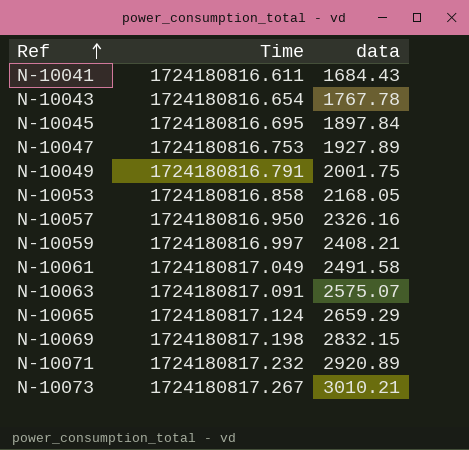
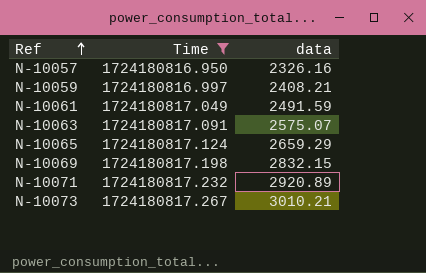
filter: none -> Time >= 1724180816.950
N-10061 | data: 2491.58 -> 2491.59

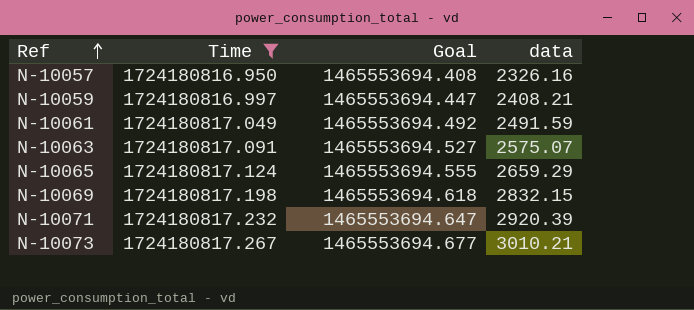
column Goal | formula: none -> [Time] * 0.85
N-10071 | data: 2920.89 -> 2920.39

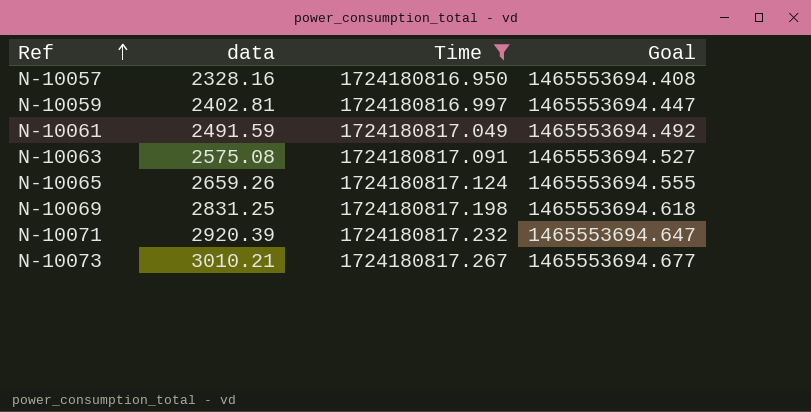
column data | position: 4 -> 2
N-10057 | data: 2326.16 -> 2328.16
N-10059 | data: 2408.21 -> 2402.81
N-10063 | data: 2575.07 -> 2575.08
N-10065 | data: 2659.29 -> 2659.26
N-10069 | data: 2832.15 -> 2831.25

